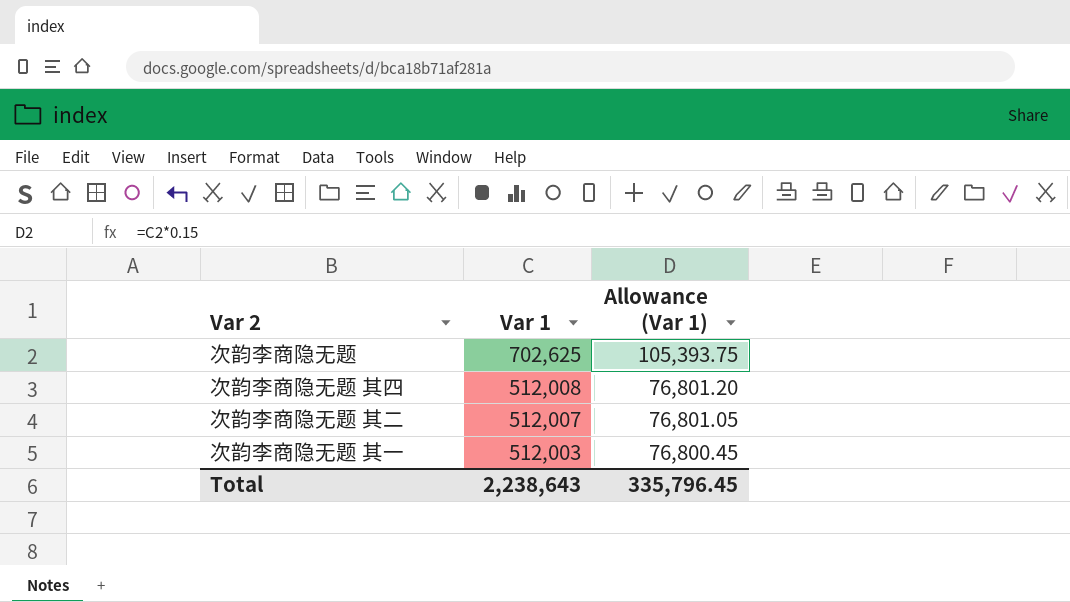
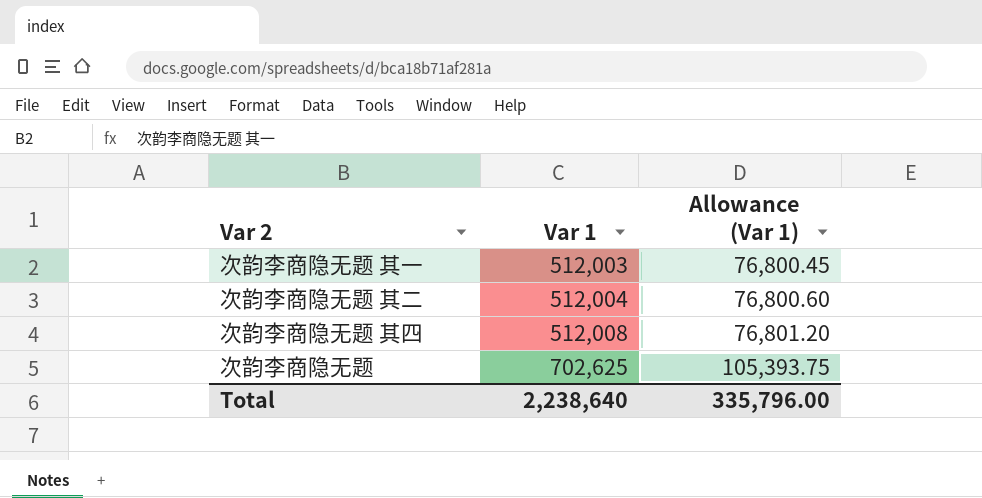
row order: Var 1 descending -> Var 1 ascending
次韵李商隐无题 其二 | Var 1: 512,007 -> 512,004
次韵李商隐无题 其二 | Allowance (Var 1): 76,801.05 -> 76,800.60
Total | Var 1: 2,238,643 -> 2,238,640
Total | Allowance (Var 1): 335,796.45 -> 335,796.00

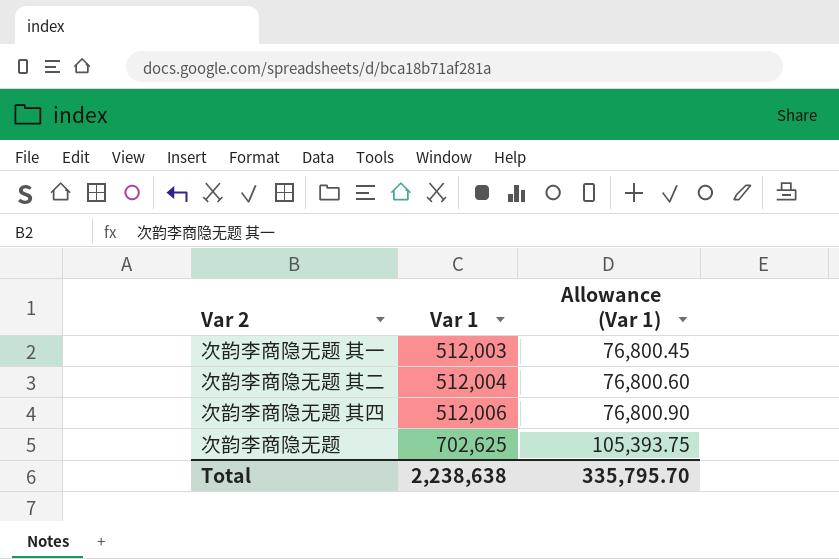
次韵李商隐无题 其四 | Var 1: 512,008 -> 512,006
次韵李商隐无题 其四 | Allowance (Var 1): 76,801.20 -> 76,800.90
Total | Var 1: 2,238,640 -> 2,238,638
Total | Allowance (Var 1): 335,796.00 -> 335,795.70

